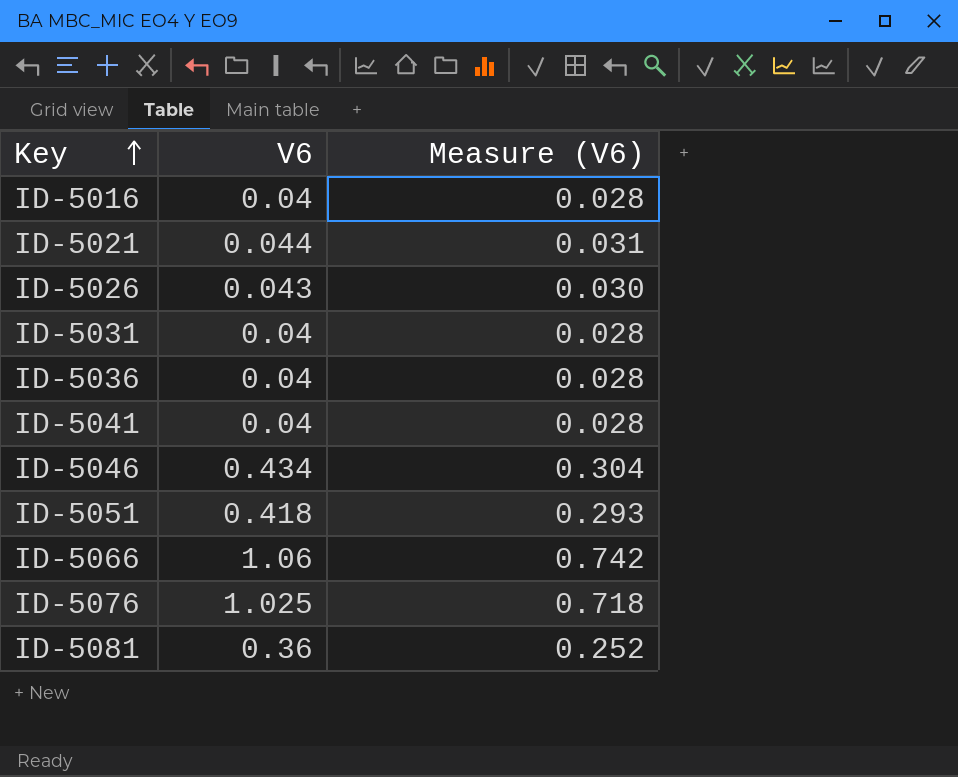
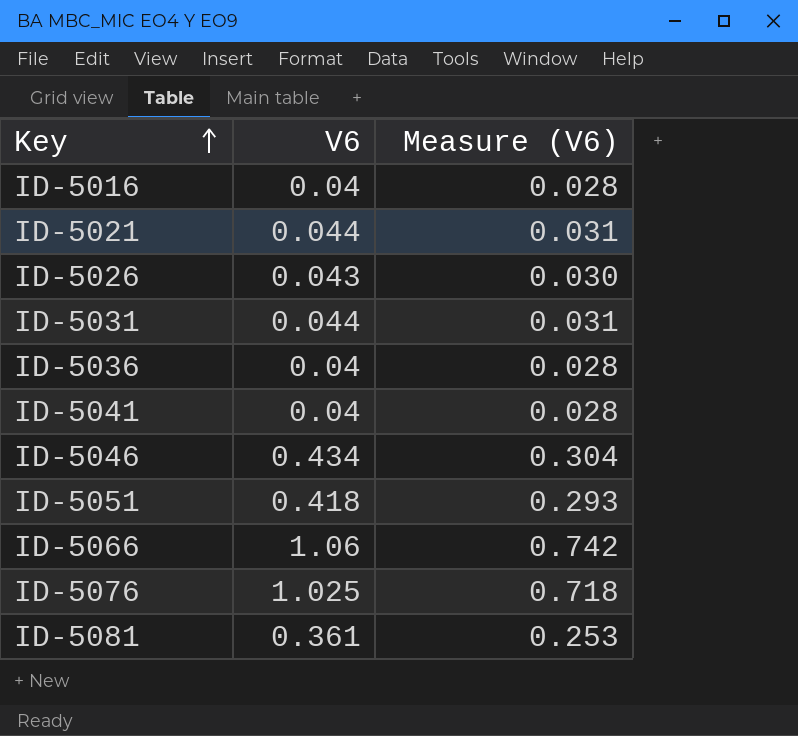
ID-5031 | V6: 0.04 -> 0.044
ID-5031 | Measure (V6): 0.028 -> 0.031
ID-5081 | V6: 0.36 -> 0.361
ID-5081 | Measure (V6): 0.252 -> 0.253

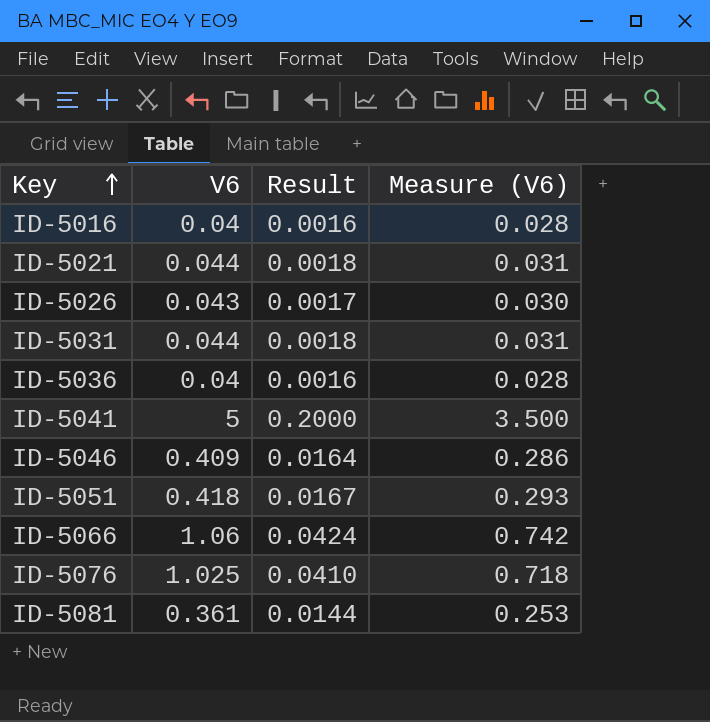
column Result | formula: none -> [V6] * 0.04
ID-5041 | V6: 0.04 -> 5
ID-5041 | Measure (V6): 0.028 -> 3.500
ID-5046 | V6: 0.434 -> 0.409
ID-5046 | Measure (V6): 0.304 -> 0.286

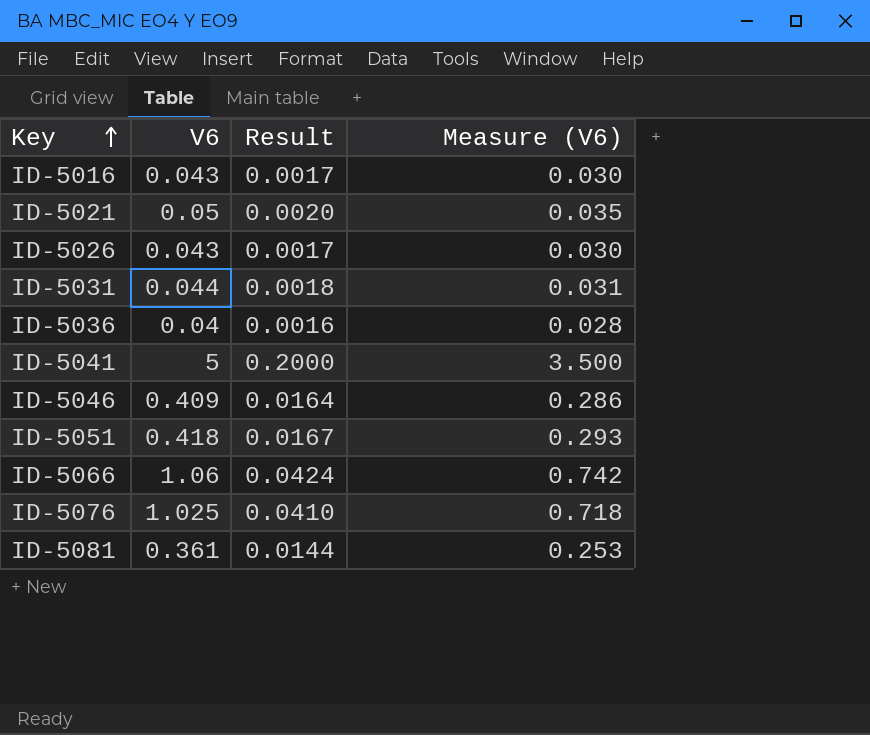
ID-5016 | V6: 0.04 -> 0.043
ID-5016 | Result: 0.0016 -> 0.0017
ID-5016 | Measure (V6): 0.028 -> 0.030
ID-5021 | V6: 0.044 -> 0.05
ID-5021 | Result: 0.0018 -> 0.0020
ID-5021 | Measure (V6): 0.031 -> 0.035

